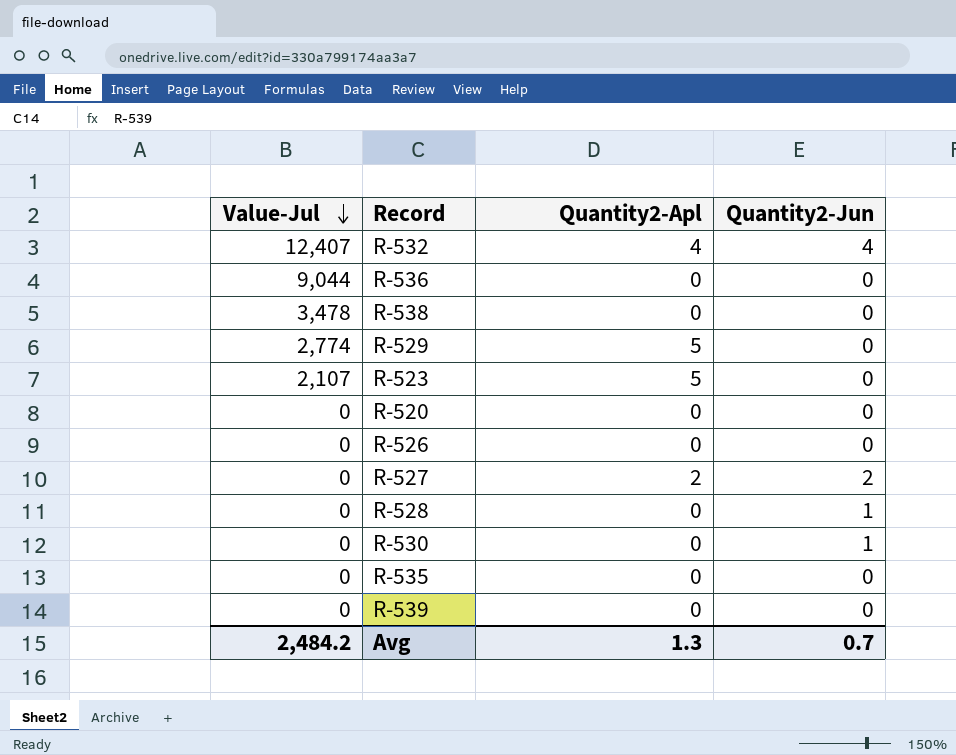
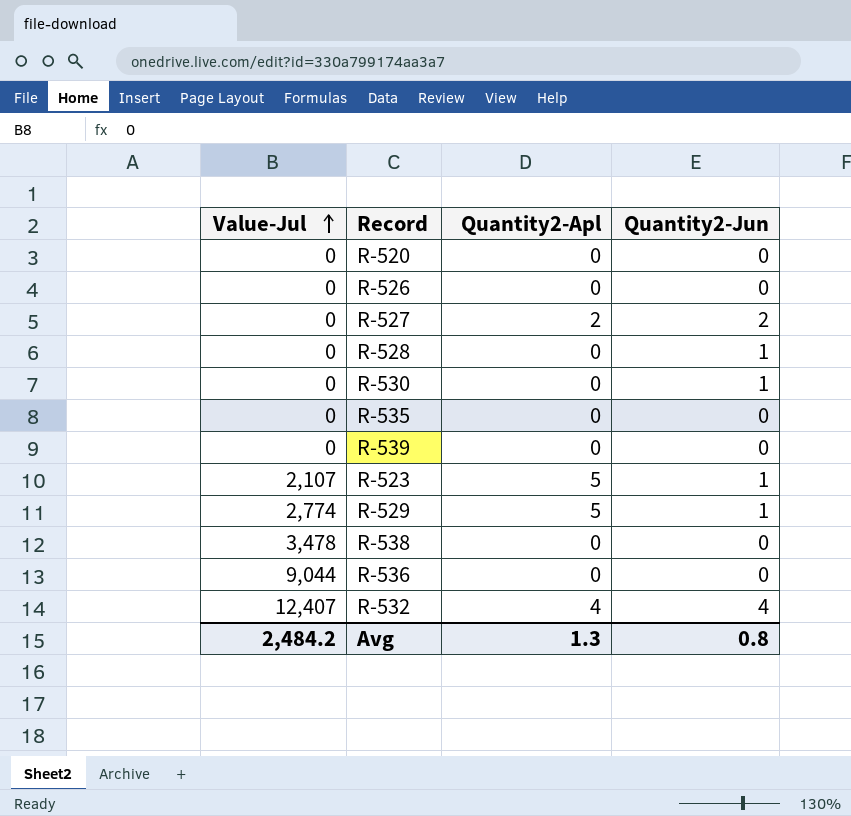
row order: Value-Jul descending -> Value-Jul ascending
R-523 | Quantity2-Jun: 0 -> 1
R-529 | Quantity2-Jun: 0 -> 1
Avg | Quantity2-Jun: 0.7 -> 0.8

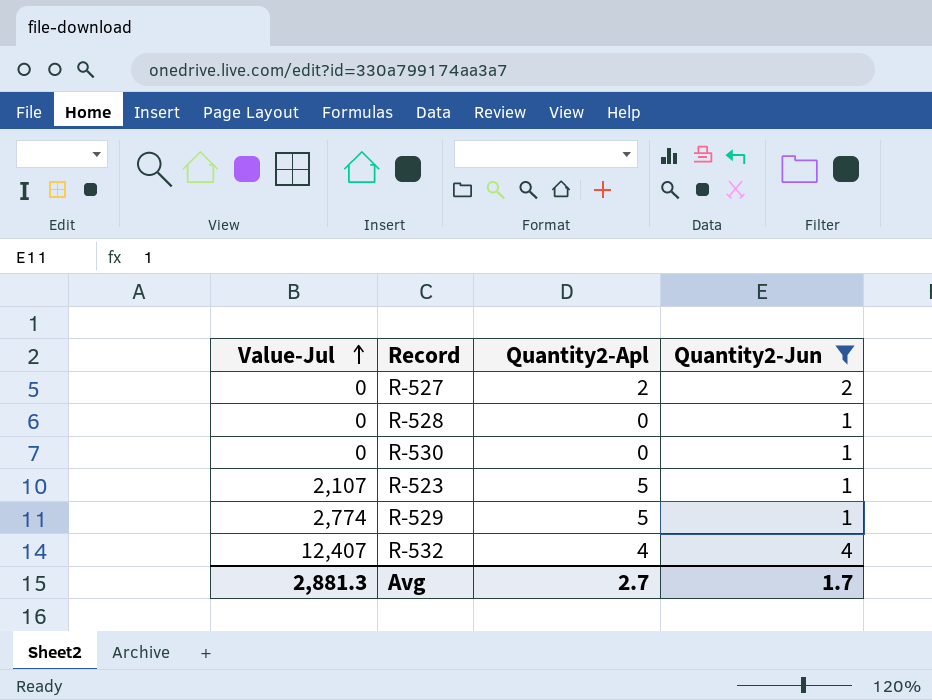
filter: none -> Quantity2-Jun != 0
Avg | Value-Jul: 2,484.2 -> 2,881.3
Avg | Quantity2-Apl: 1.3 -> 2.7
Avg | Quantity2-Jun: 0.8 -> 1.7

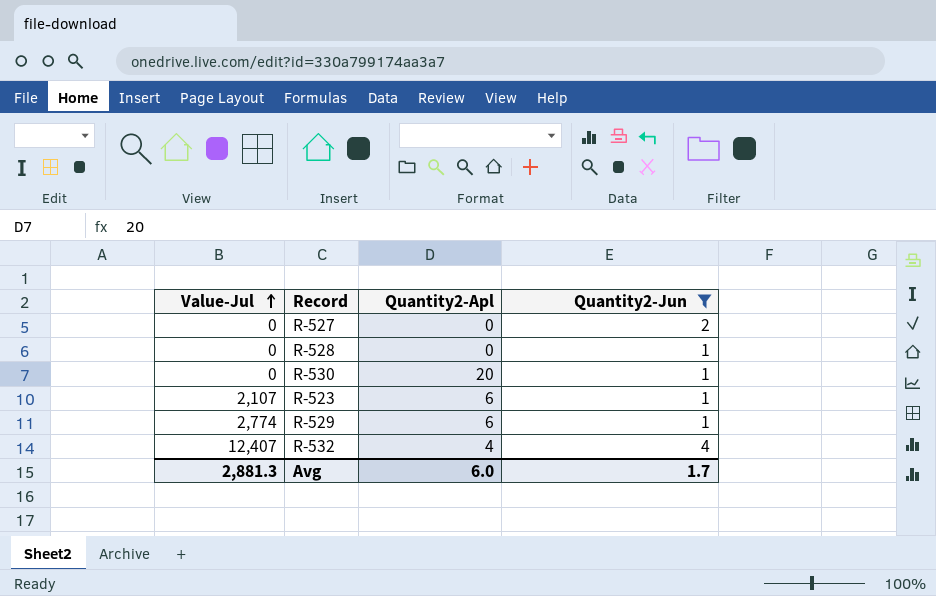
R-527 | Quantity2-Apl: 2 -> 0
R-530 | Quantity2-Apl: 0 -> 20
R-523 | Quantity2-Apl: 5 -> 6
R-529 | Quantity2-Apl: 5 -> 6
Avg | Quantity2-Apl: 2.7 -> 6.0

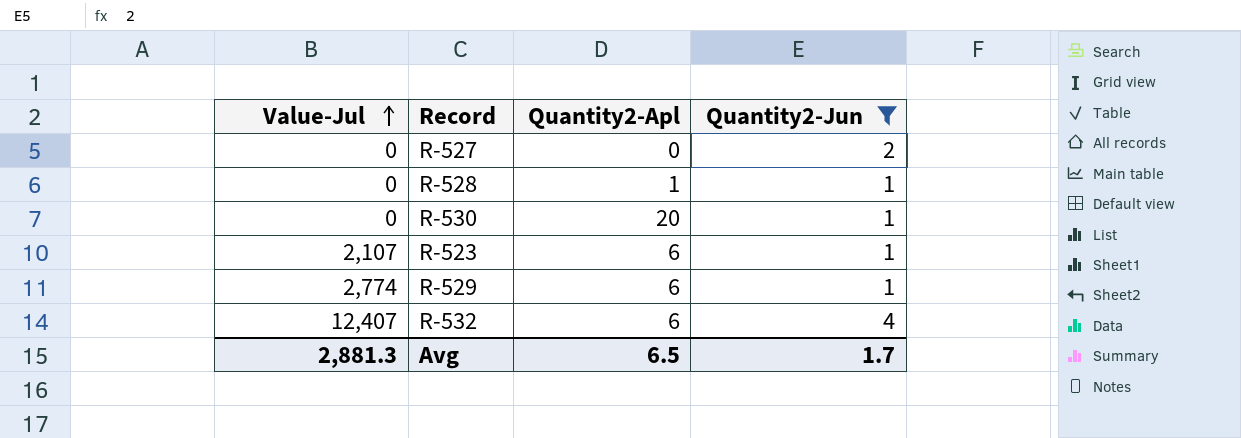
R-528 | Quantity2-Apl: 0 -> 1
R-532 | Quantity2-Apl: 4 -> 6
Avg | Quantity2-Apl: 6.0 -> 6.5

